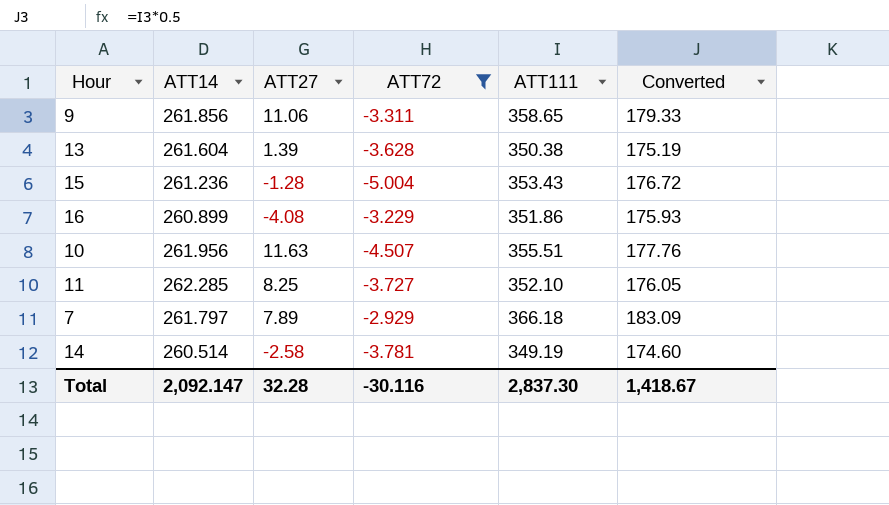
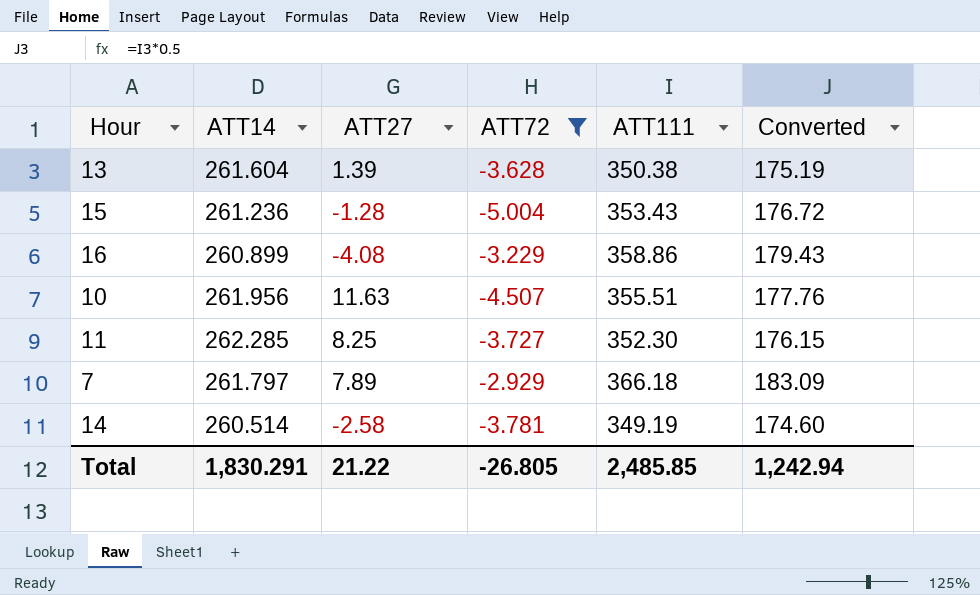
row 9: 261.856 | 11.06 | -3.311 | 358.65 | 179.33 -> none
16 | ATT111: 351.86 -> 358.86
16 | Converted: 175.93 -> 179.43
11 | ATT111: 352.10 -> 352.30
11 | Converted: 176.05 -> 176.15
Total | ATT14: 2,092.147 -> 1,830.291
Total | ATT27: 32.28 -> 21.22
Total | ATT72: -30.116 -> -26.805
Total | ATT111: 2,837.30 -> 2,485.85
Total | Converted: 1,418.67 -> 1,242.94

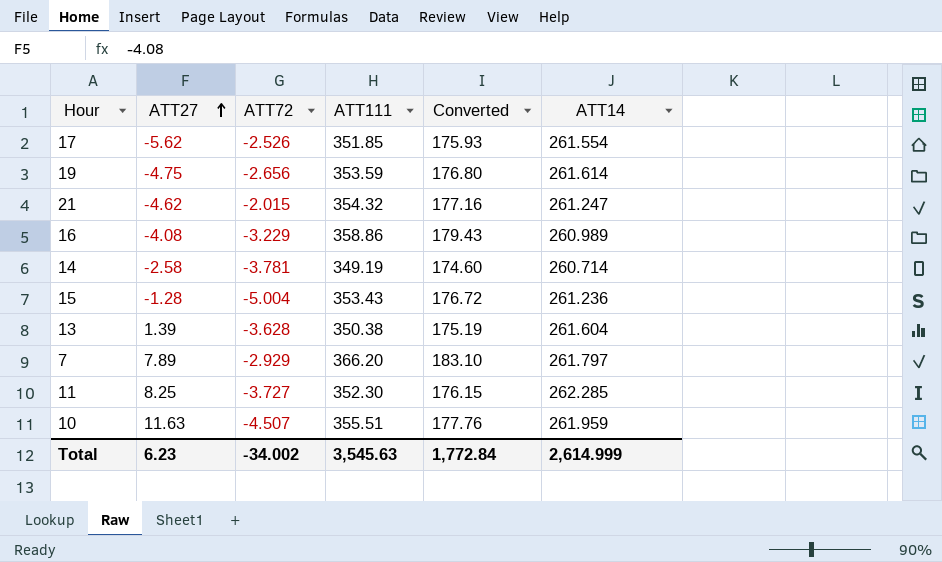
filter: ATT72 <= -2.929 -> none
row order: none -> ATT27 ascending
column ATT14 | position: 2 -> 6
16 | ATT14: 260.899 -> 260.989
14 | ATT14: 260.514 -> 260.714
7 | ATT111: 366.18 -> 366.20
7 | Converted: 183.09 -> 183.10
10 | ATT14: 261.956 -> 261.959
Total | ATT27: 21.22 -> 6.23
Total | ATT72: -26.805 -> -34.002
Total | ATT111: 2,485.85 -> 3,545.63
Total | Converted: 1,242.94 -> 1,772.84
Total | ATT14: 1,830.291 -> 2,614.999

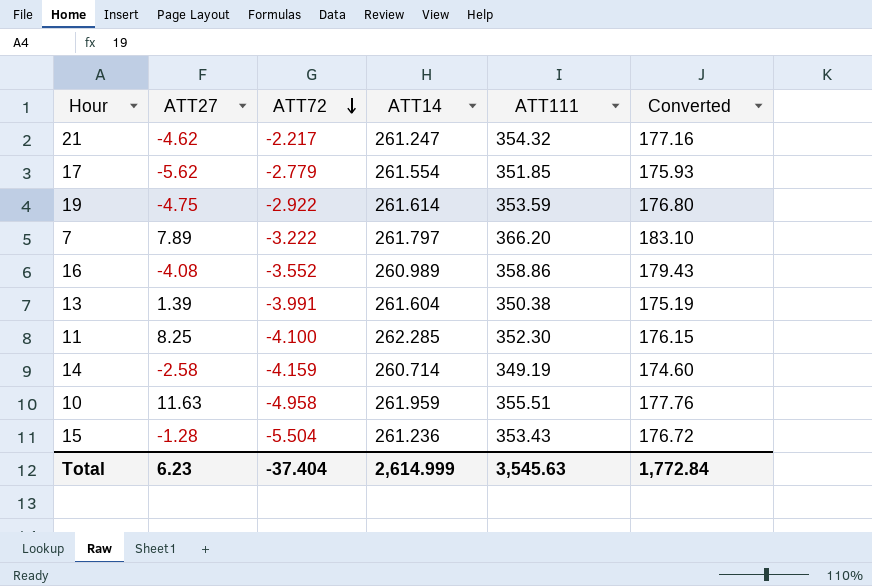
row order: ATT27 ascending -> ATT72 descending
column ATT14 | position: 6 -> 4
21 | ATT72: -2.015 -> -2.217
17 | ATT72: -2.526 -> -2.779
19 | ATT72: -2.656 -> -2.922
7 | ATT72: -2.929 -> -3.222
16 | ATT72: -3.229 -> -3.552
13 | ATT72: -3.628 -> -3.991
11 | ATT72: -3.727 -> -4.100
14 | ATT72: -3.781 -> -4.159
10 | ATT72: -4.507 -> -4.958
15 | ATT72: -5.004 -> -5.504
Total | ATT72: -34.002 -> -37.404

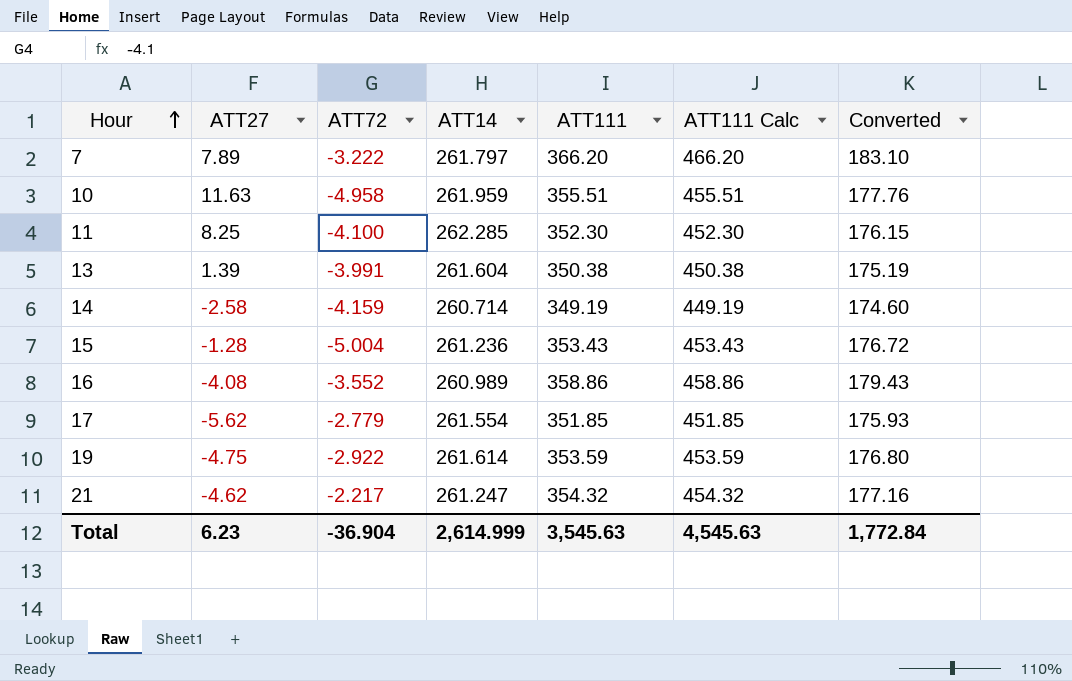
row order: ATT72 descending -> Hour ascending
column ATT111 Calc | formula: none -> [ATT111] + 100
15 | ATT72: -5.504 -> -5.004
Total | ATT72: -37.404 -> -36.904

